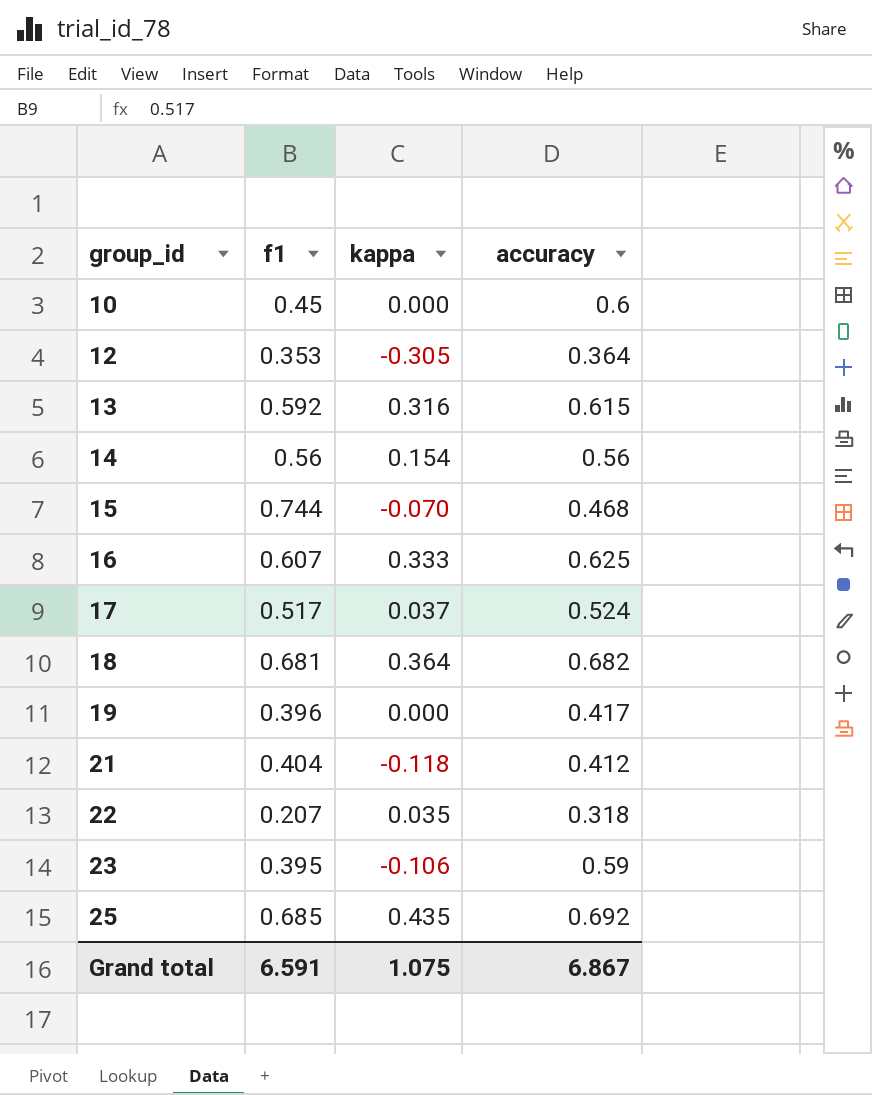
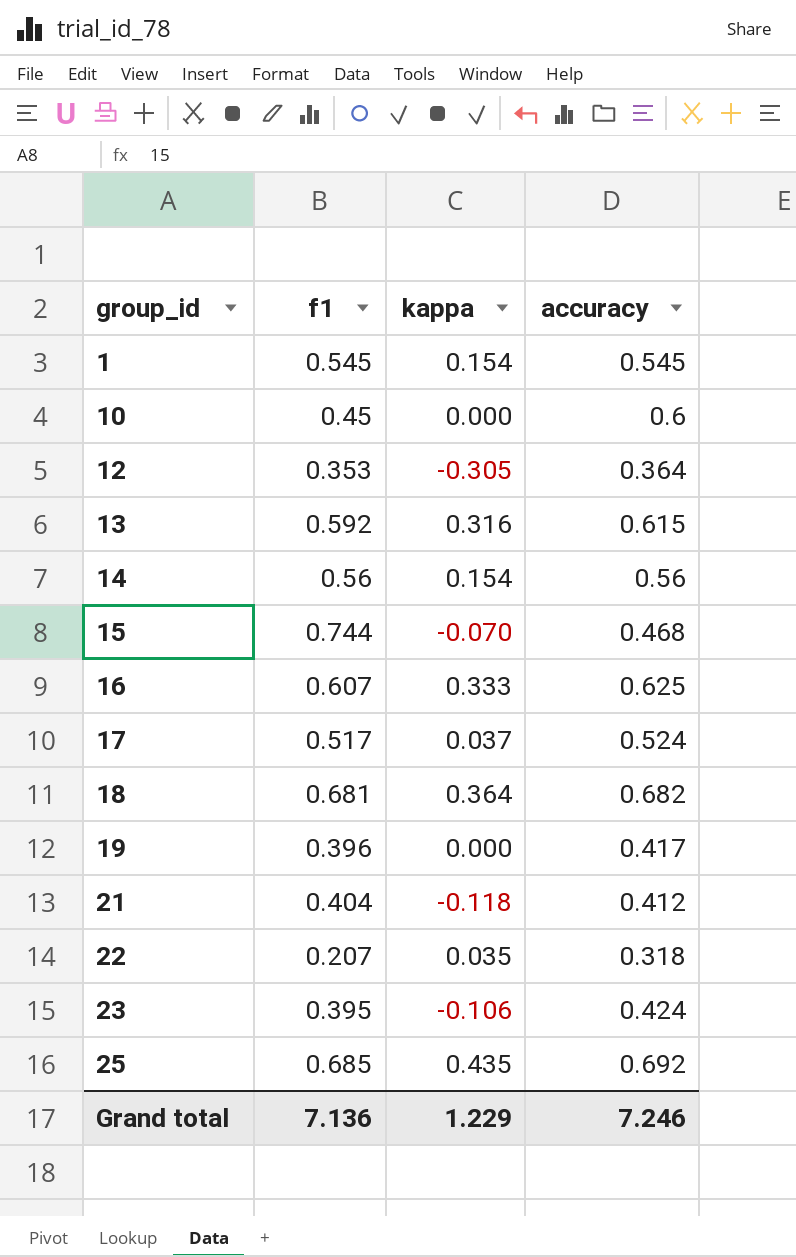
row 1: none -> 0.545 | 0.154 | 0.545
23 | accuracy: 0.59 -> 0.424
Grand total | f1: 6.591 -> 7.136
Grand total | kappa: 1.075 -> 1.229
Grand total | accuracy: 6.867 -> 7.246

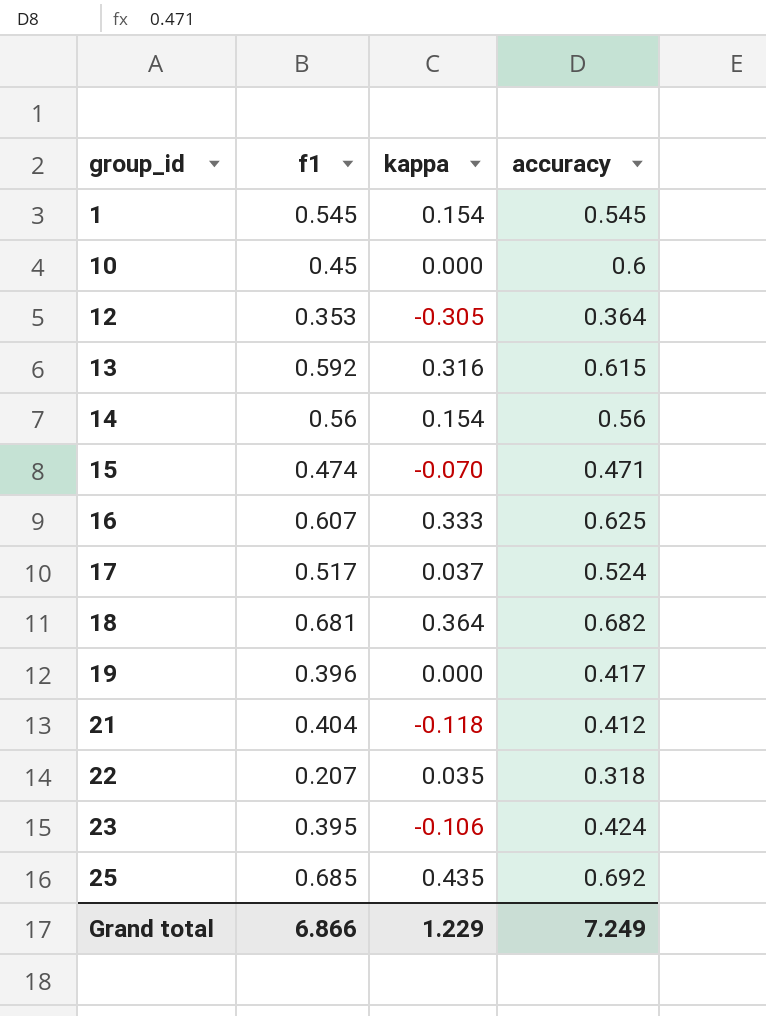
15 | f1: 0.744 -> 0.474
15 | accuracy: 0.468 -> 0.471
Grand total | f1: 7.136 -> 6.866
Grand total | accuracy: 7.246 -> 7.249

